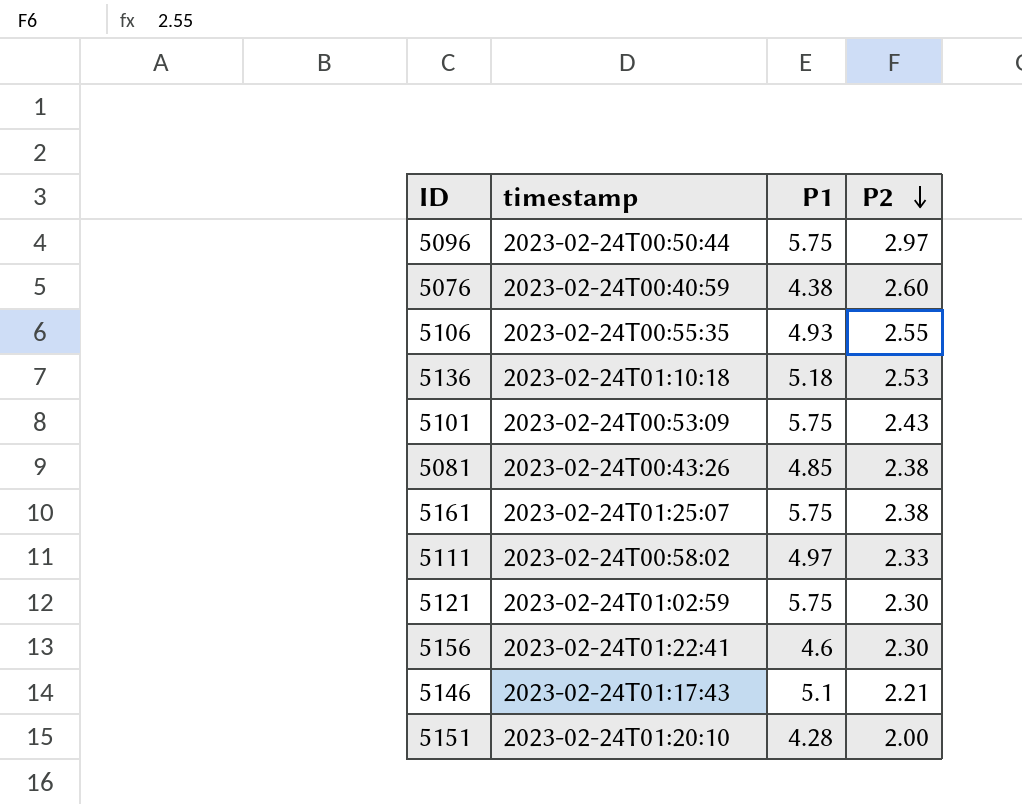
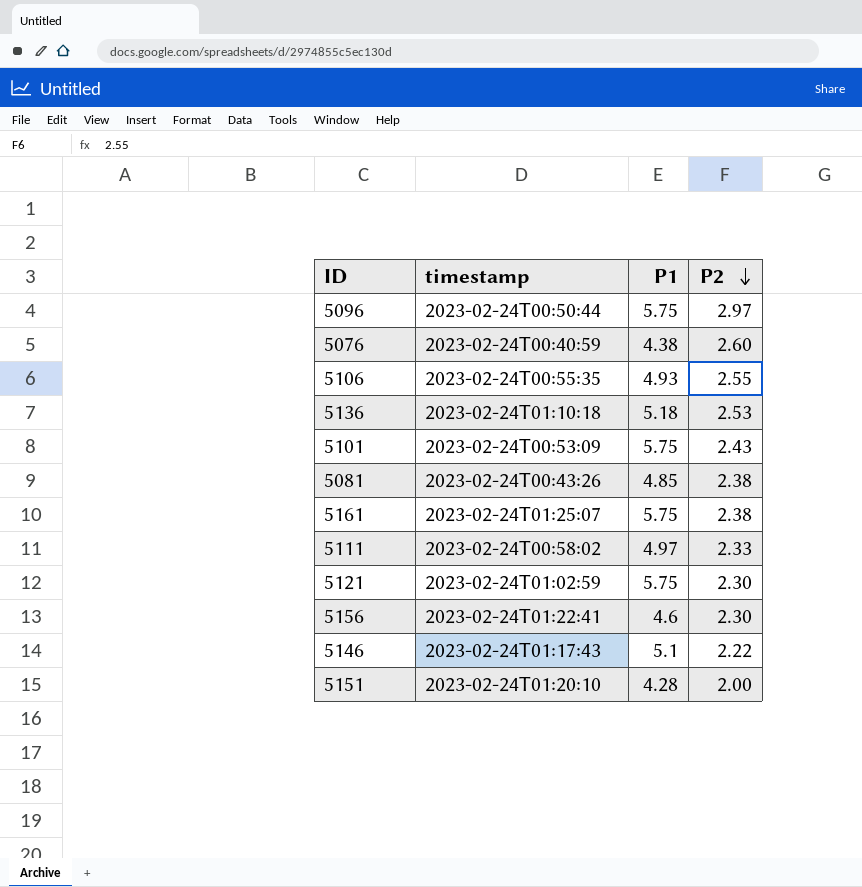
5146 | P2: 2.21 -> 2.22

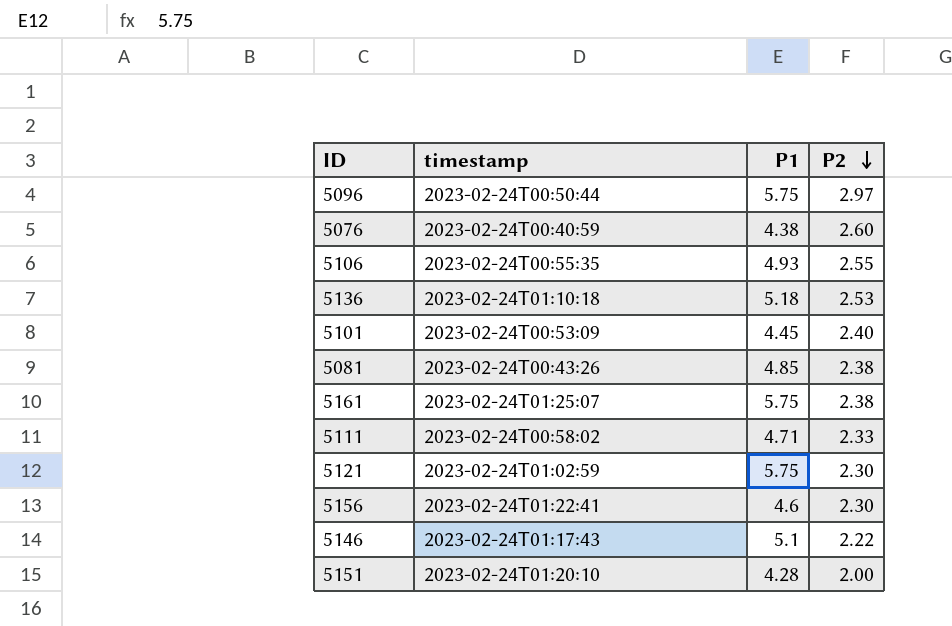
5101 | P1: 5.75 -> 4.45
5101 | P2: 2.43 -> 2.40
5111 | P1: 4.97 -> 4.71

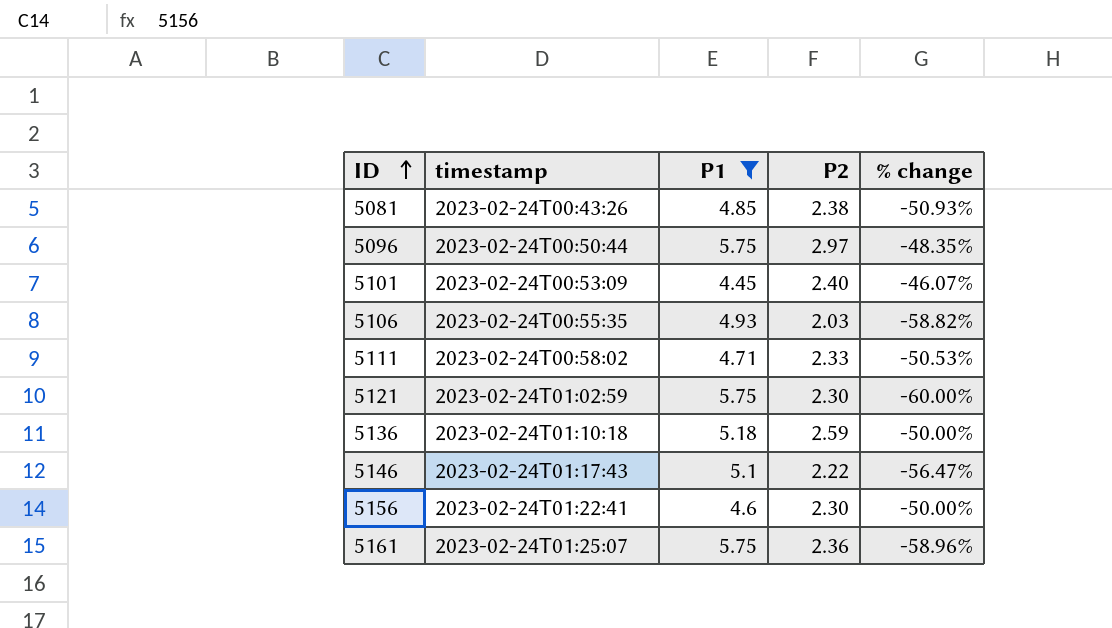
filter: none -> P1 >= 4.45
row order: P2 descending -> ID ascending
column % change | formula: none -> ([P2] - [P1]) / [P1]
5106 | P2: 2.55 -> 2.03
5136 | P2: 2.53 -> 2.59
5161 | P2: 2.38 -> 2.36

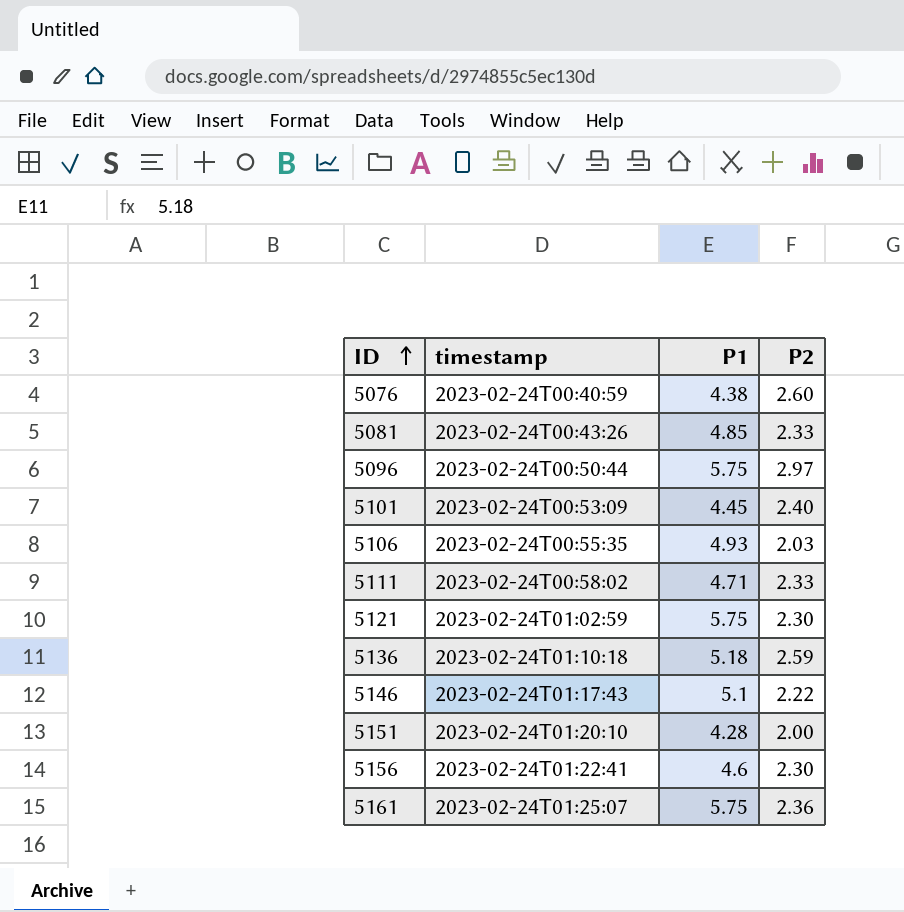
filter: P1 >= 4.45 -> none
column % change | formula: ([P2] - [P1]) / [P1] -> none
5081 | P2: 2.38 -> 2.33

